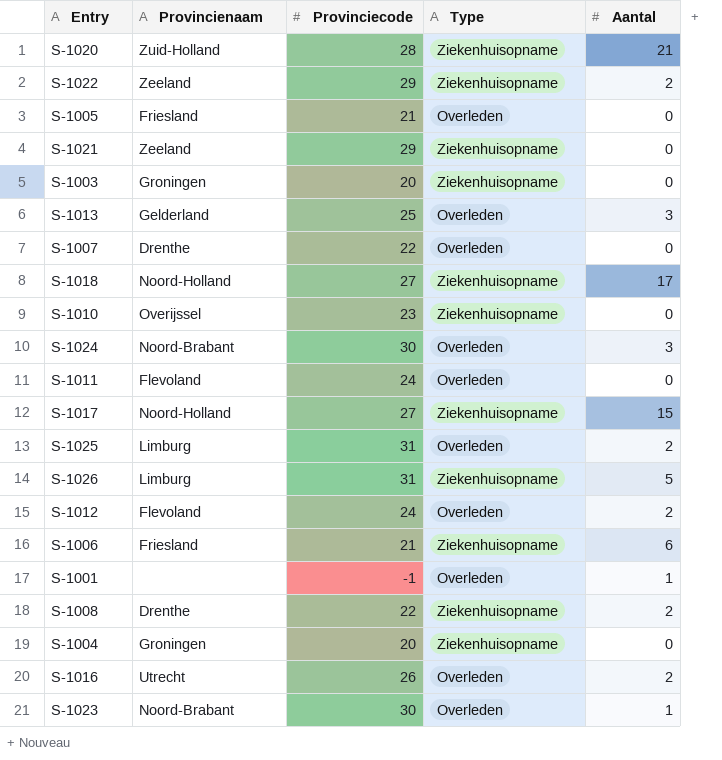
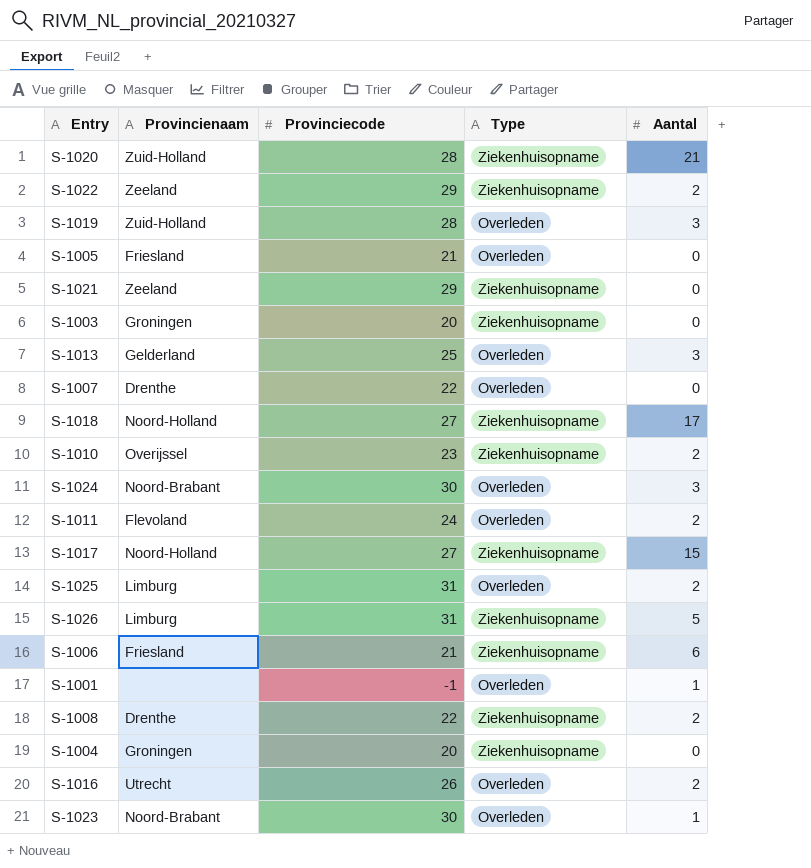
row S-1012: Flevoland | 24 | Overleden | 2 -> none
row S-1019: none -> Zuid-Holland | 28 | Overleden | 3
S-1010 | Aantal: 0 -> 2
S-1011 | Aantal: 0 -> 2

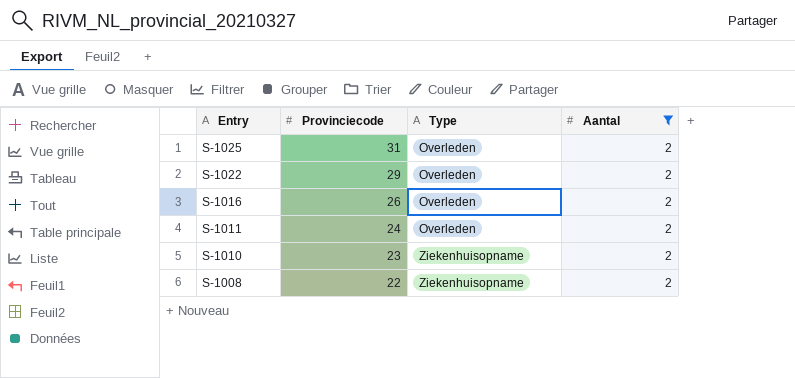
filter: none -> Aantal = 2
row order: none -> Entry descending
column Provincienaam | position: 2 -> none
S-1022 | Type: Ziekenhuisopname -> Overleden

